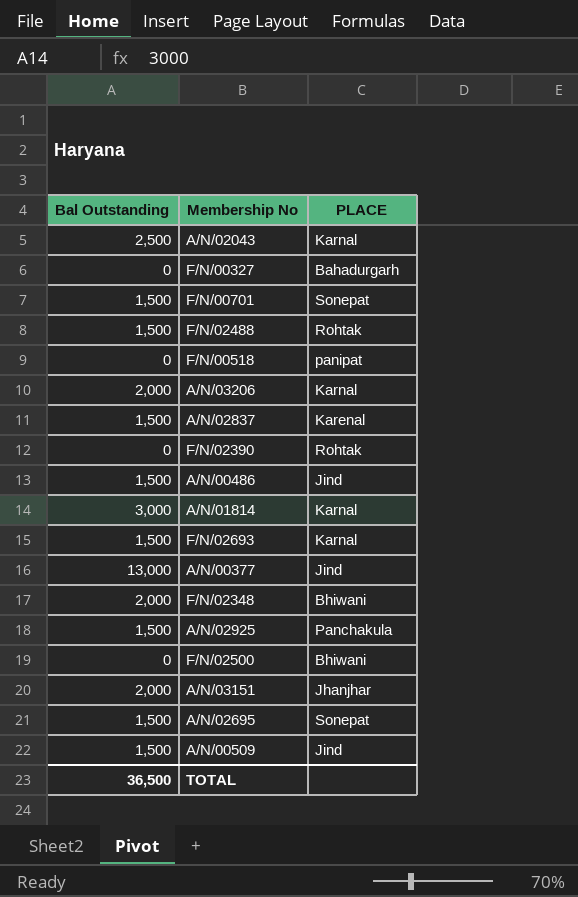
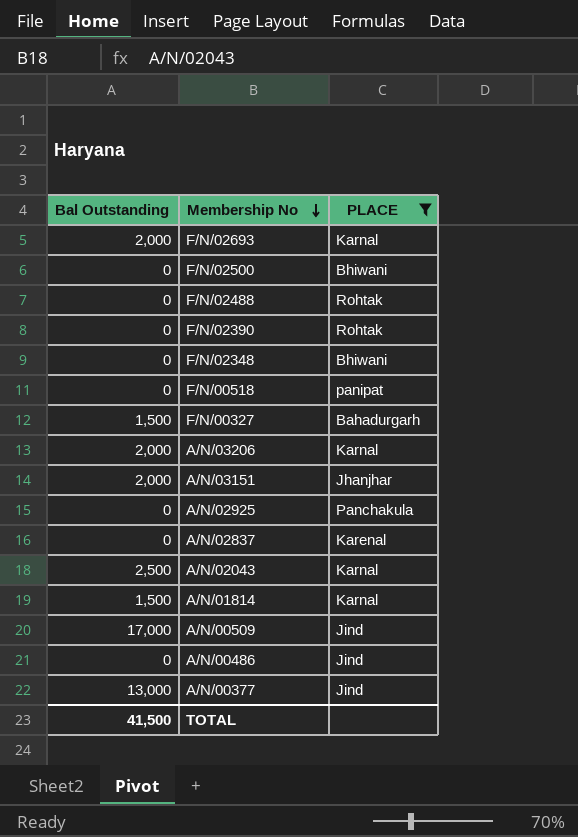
filter: none -> PLACE != Sonepat
row order: none -> Membership No descending
F/N/02693 | Bal Outstanding: 1,500 -> 2,000
F/N/02488 | Bal Outstanding: 1,500 -> 0
F/N/02348 | Bal Outstanding: 2,000 -> 0
F/N/00327 | Bal Outstanding: 0 -> 1,500
A/N/02925 | Bal Outstanding: 1,500 -> 0
A/N/02837 | Bal Outstanding: 1,500 -> 0
A/N/01814 | Bal Outstanding: 3,000 -> 1,500
A/N/00509 | Bal Outstanding: 1,500 -> 17,000
A/N/00486 | Bal Outstanding: 1,500 -> 0
TOTAL | Bal Outstanding: 36,500 -> 41,500

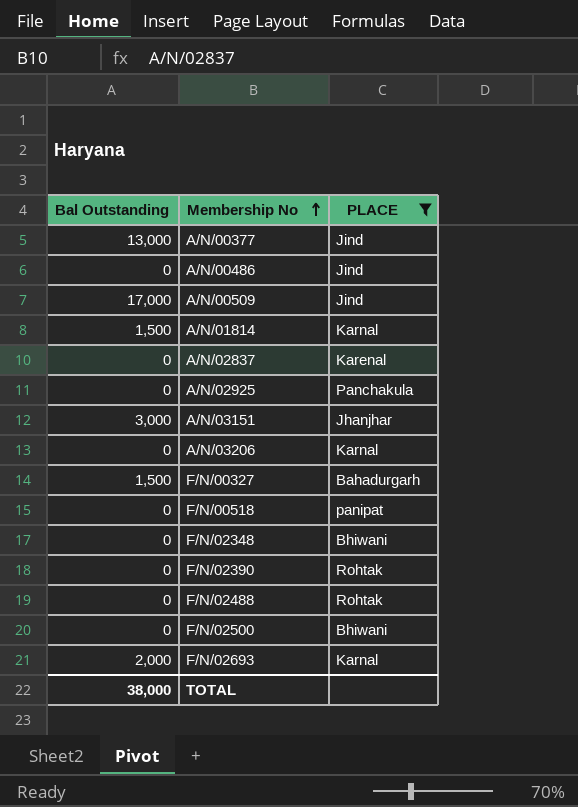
row order: Membership No descending -> Membership No ascending
row A/N/02043: 2,500 | Karnal -> none
A/N/03151 | Bal Outstanding: 2,000 -> 3,000
A/N/03206 | Bal Outstanding: 2,000 -> 0
TOTAL | Bal Outstanding: 41,500 -> 38,000

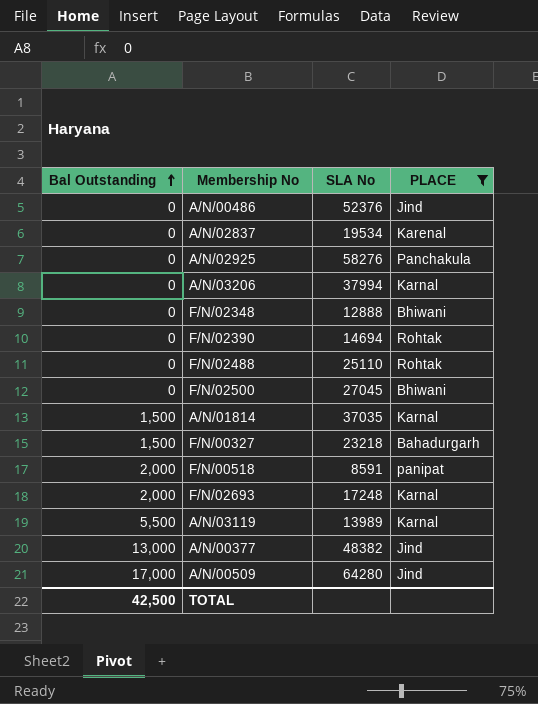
row order: Membership No ascending -> Bal Outstanding ascending
column SLA No | position: none -> 3
row A/N/03151: 3,000 | Jhanjhar -> none
F/N/00518 | Bal Outstanding: 0 -> 2,000
row A/N/03119: none -> 5,500 | 13989 | Karnal
TOTAL | Bal Outstanding: 38,000 -> 42,500

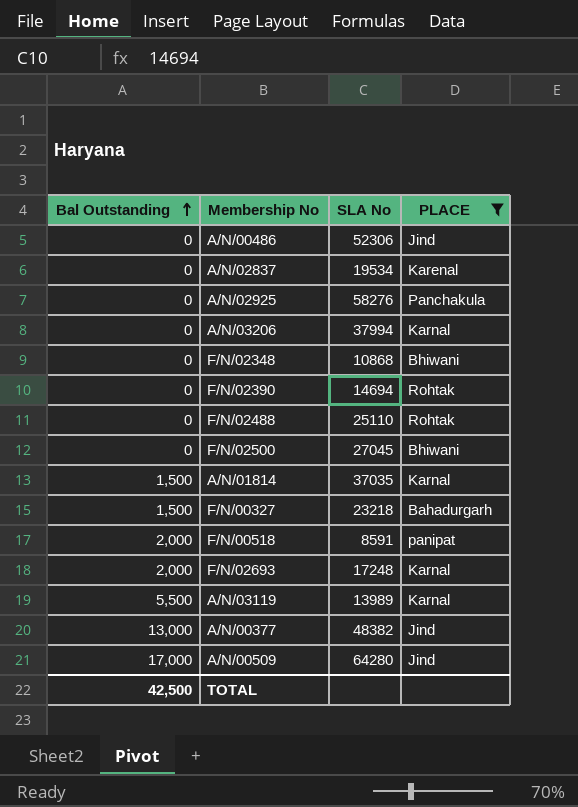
A/N/00486 | SLA No: 52376 -> 52306
F/N/02348 | SLA No: 12888 -> 10868

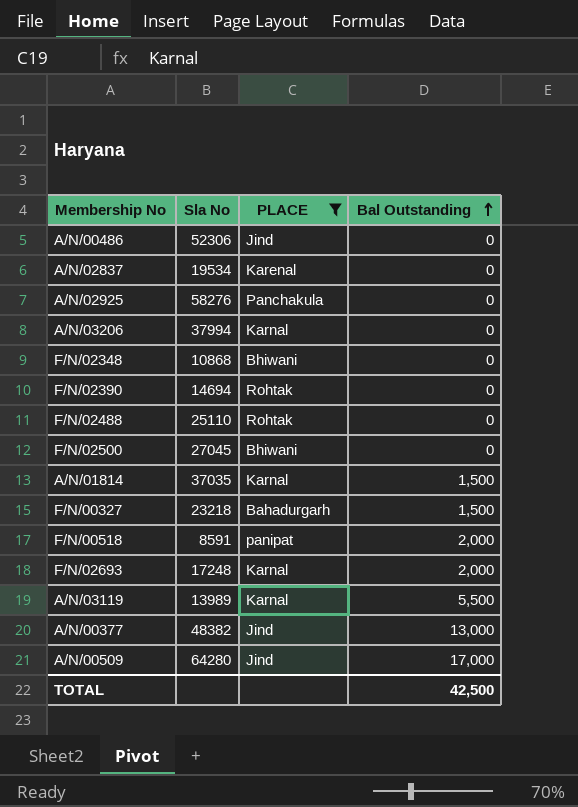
column name: SLA No -> Sla No
column Bal Outstanding | position: 1 -> 4

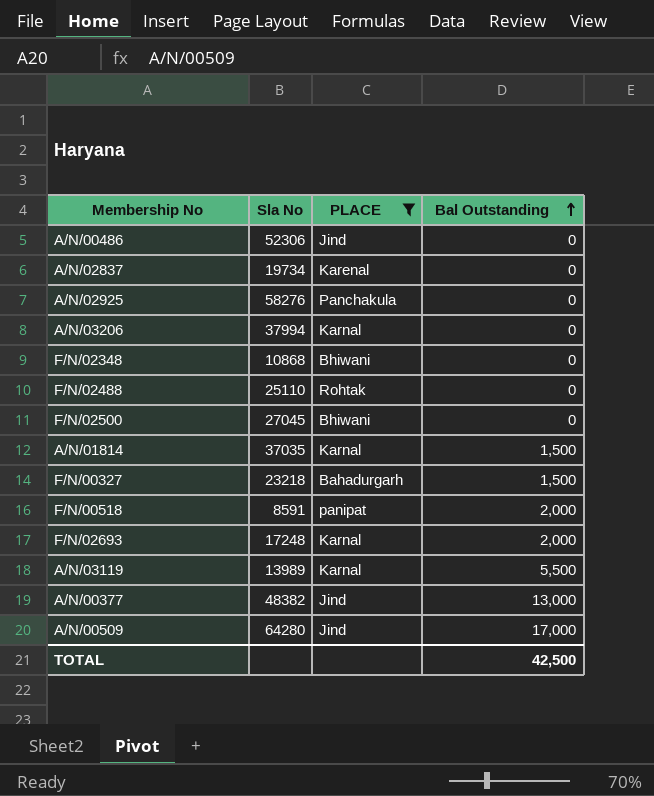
row F/N/02390: 14694 | Rohtak | 0 -> none
A/N/02837 | Sla No: 19534 -> 19734

